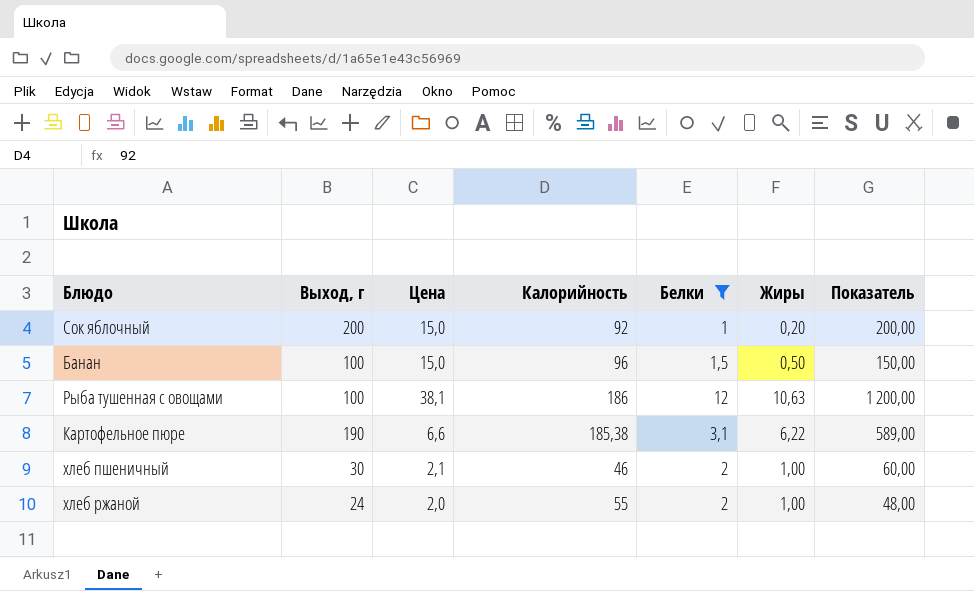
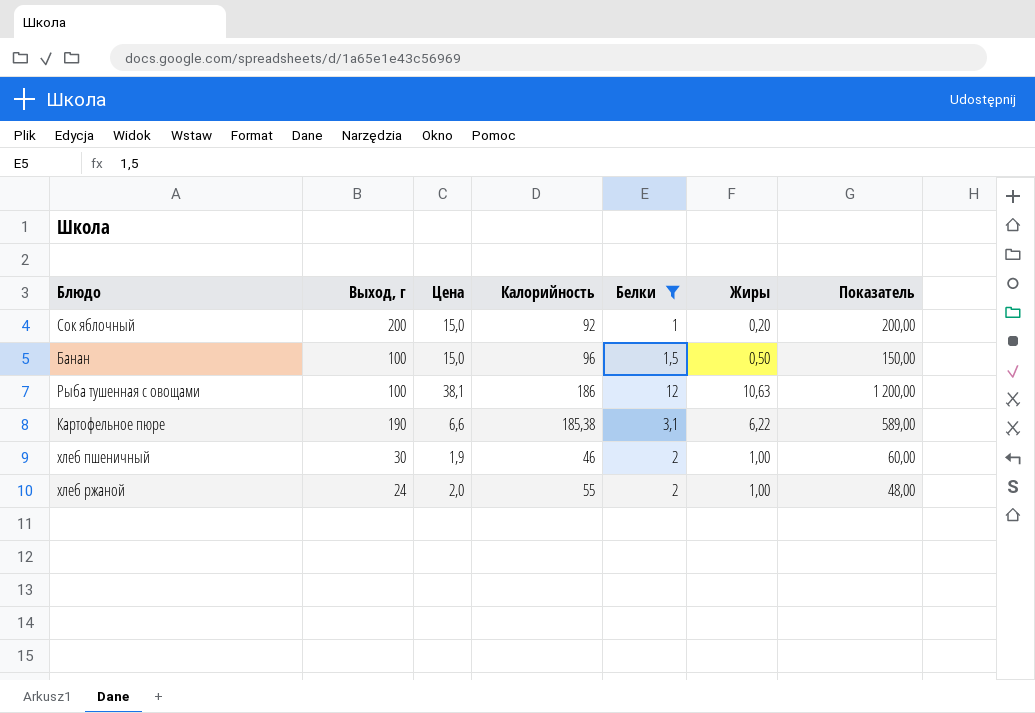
хлеб пшеничный | Цена: 2,1 -> 1,9

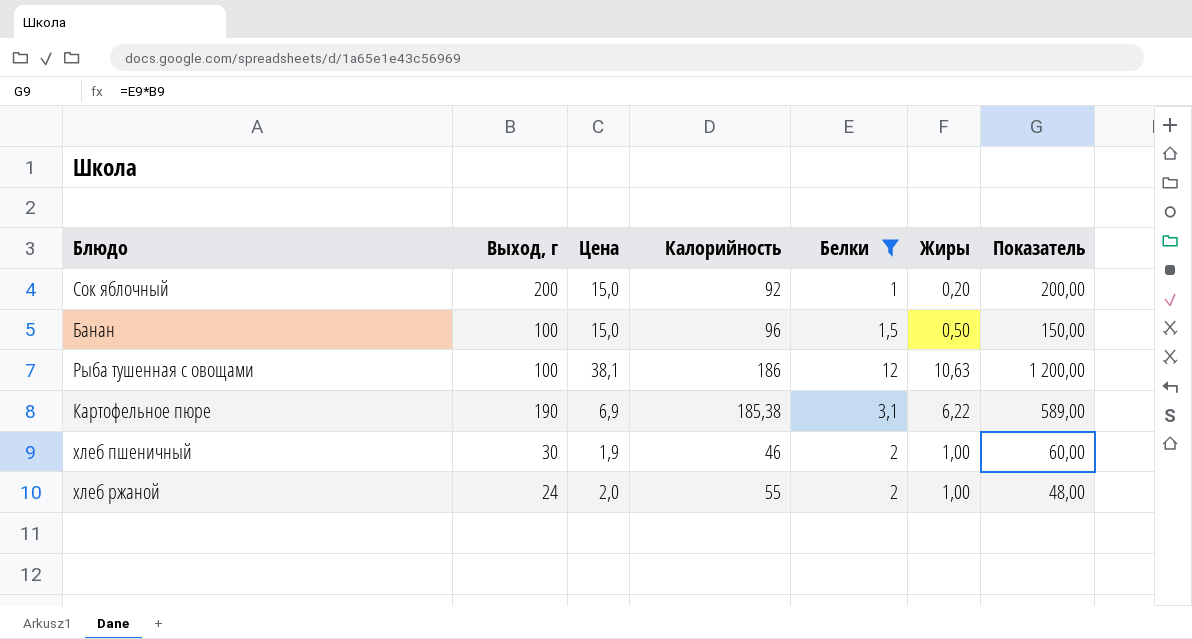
Картофельное пюре | Цена: 6,6 -> 6,9

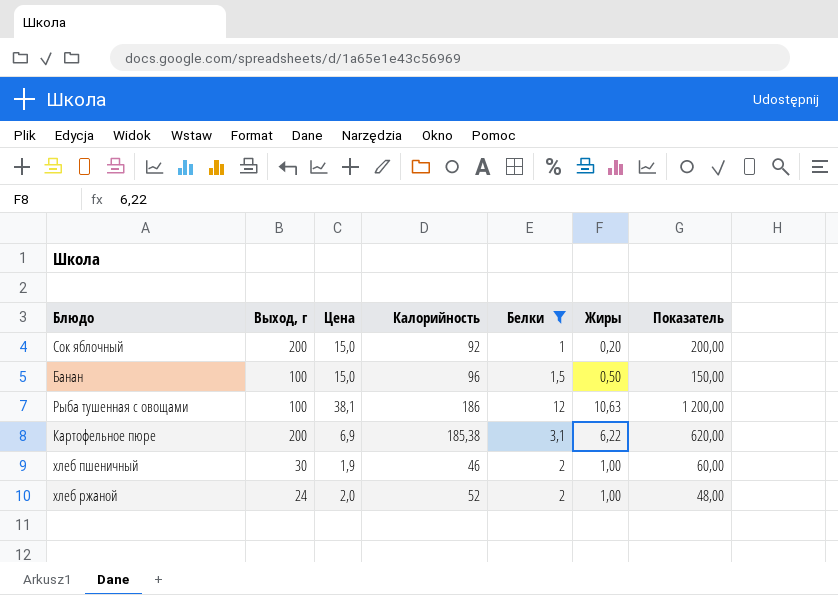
Картофельное пюре | Выход, г: 190 -> 200
Картофельное пюре | Показатель: 589,00 -> 620,00
хлеб ржаной | Калорийность: 55 -> 52

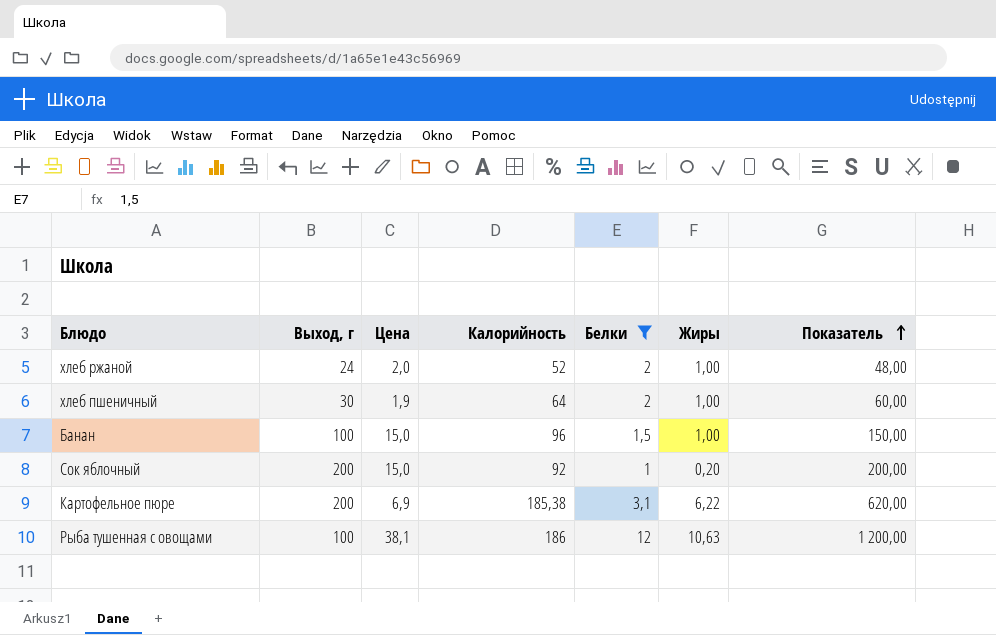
row order: none -> Показатель ascending
хлеб пшеничный | Калорийность: 46 -> 64
Банан | Жиры: 0,50 -> 1,00

